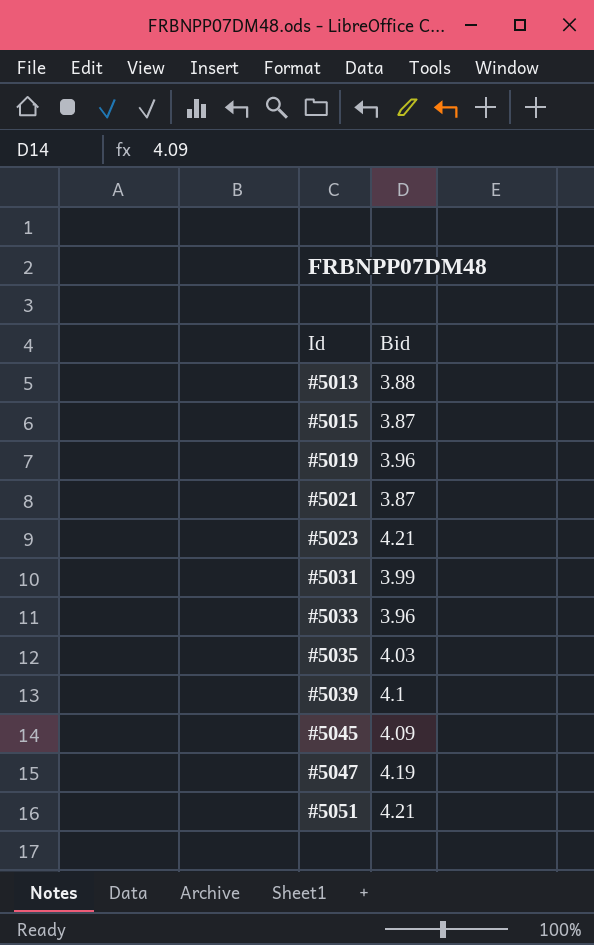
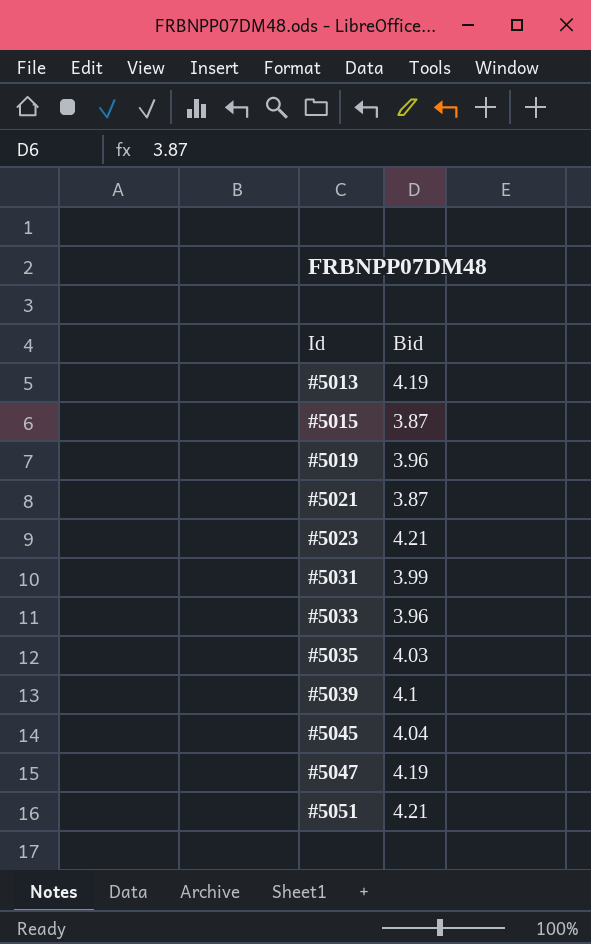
#5013 | Bid: 3.88 -> 4.19
#5045 | Bid: 4.09 -> 4.04

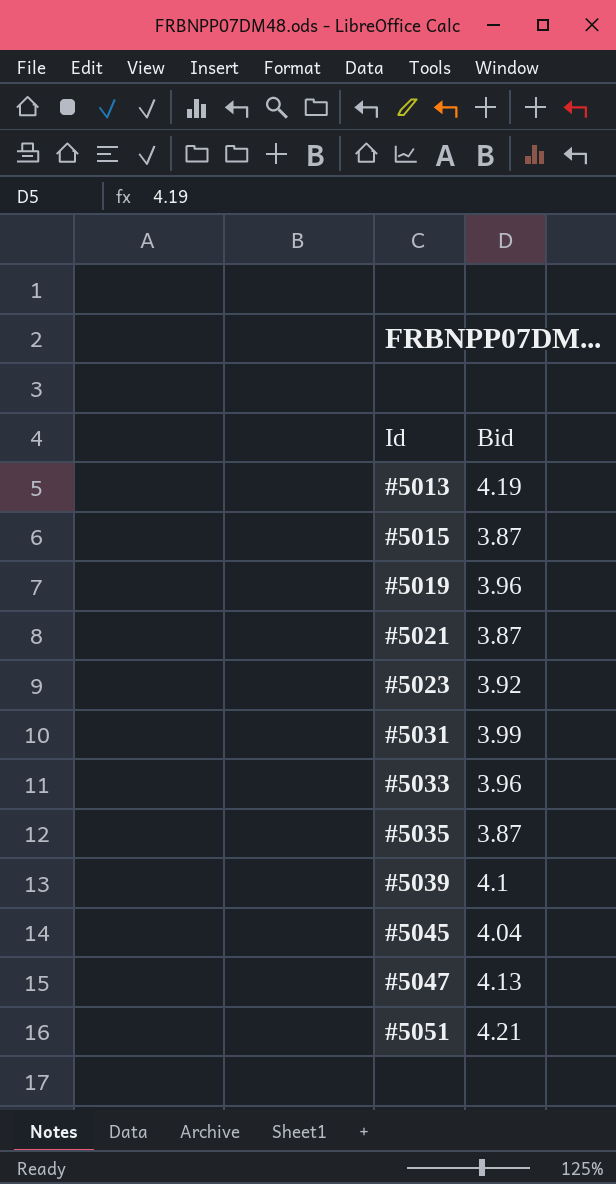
#5023 | Bid: 4.21 -> 3.92
#5035 | Bid: 4.03 -> 3.87
#5047 | Bid: 4.19 -> 4.13

